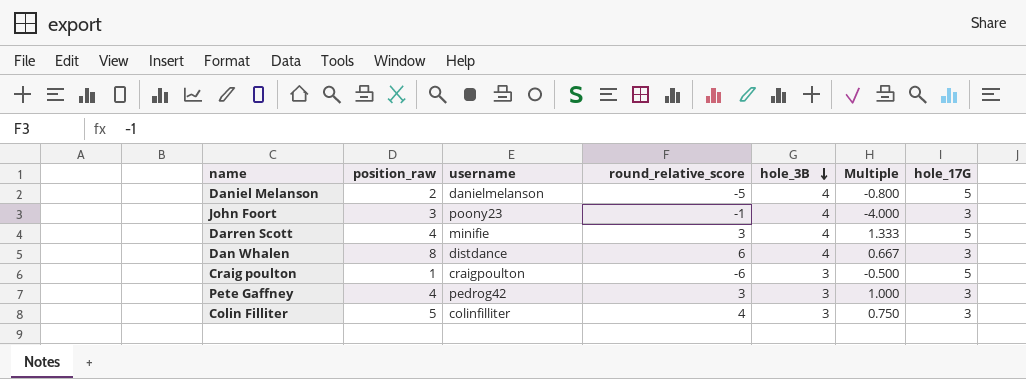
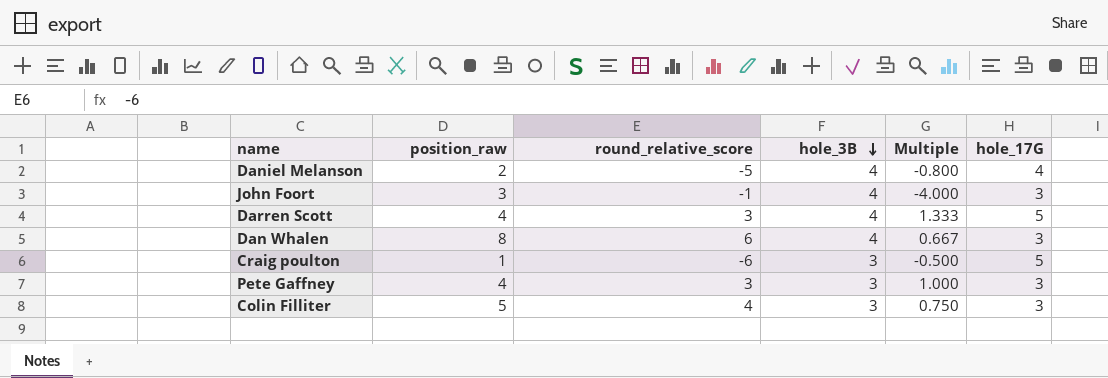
column username | position: 3 -> none
Daniel Melanson | hole_17G: 5 -> 4

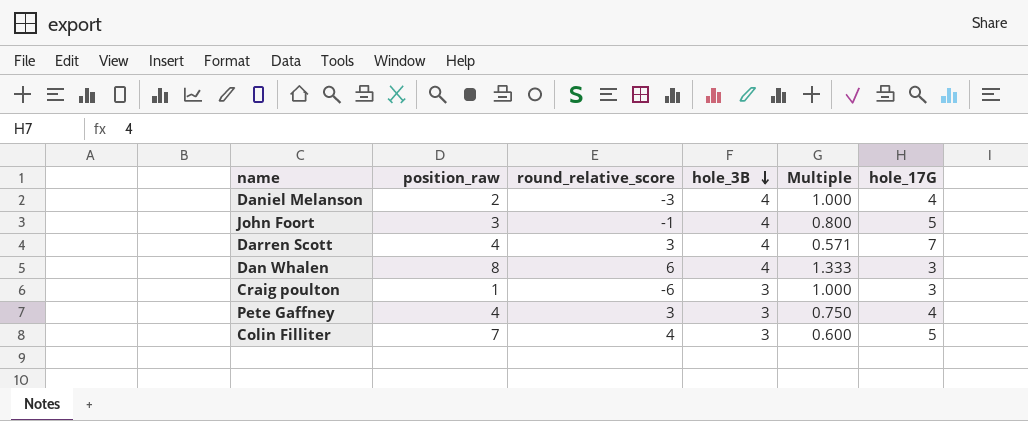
column Multiple | formula: [hole_3B] / [round_relative_score] -> [hole_3B] / [hole_17G]
Daniel Melanson | round_relative_score: -5 -> -3
John Foort | hole_17G: 3 -> 5
Darren Scott | hole_17G: 5 -> 7
Craig poulton | hole_17G: 5 -> 3
Pete Gaffney | hole_17G: 3 -> 4
Colin Filliter | position_raw: 5 -> 7
Colin Filliter | hole_17G: 3 -> 5

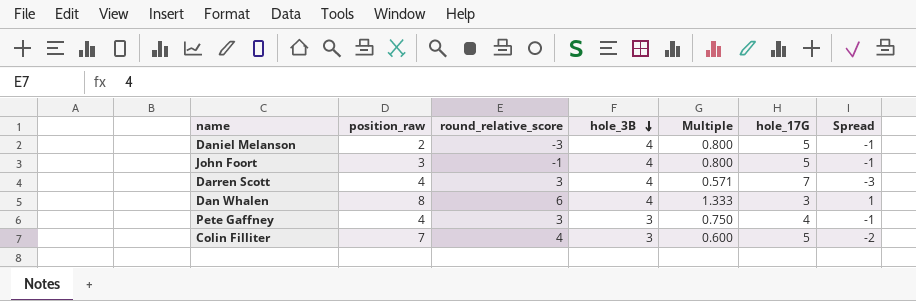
column Spread | formula: none -> [hole_3B] - [hole_17G]
row Craig poulton: 1 | -6 | 3 | 1.000 | 3 -> none
Daniel Melanson | Multiple: 1.000 -> 0.800
Daniel Melanson | hole_17G: 4 -> 5

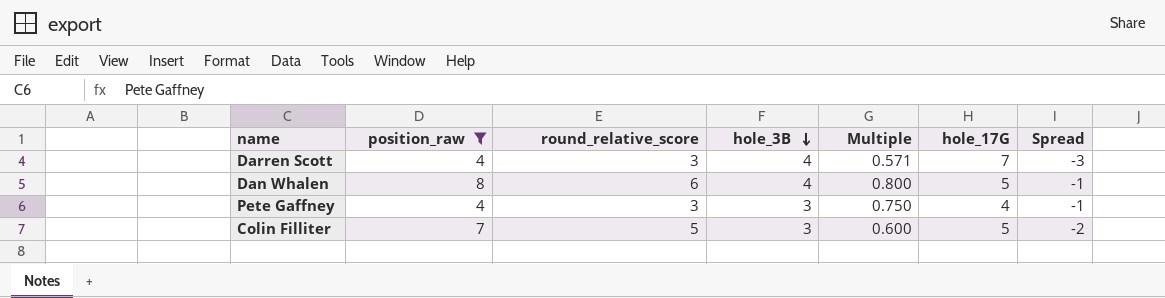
filter: none -> position_raw >= 4
Dan Whalen | Multiple: 1.333 -> 0.800
Dan Whalen | hole_17G: 3 -> 5
Dan Whalen | Spread: 1 -> -1
Colin Filliter | round_relative_score: 4 -> 5

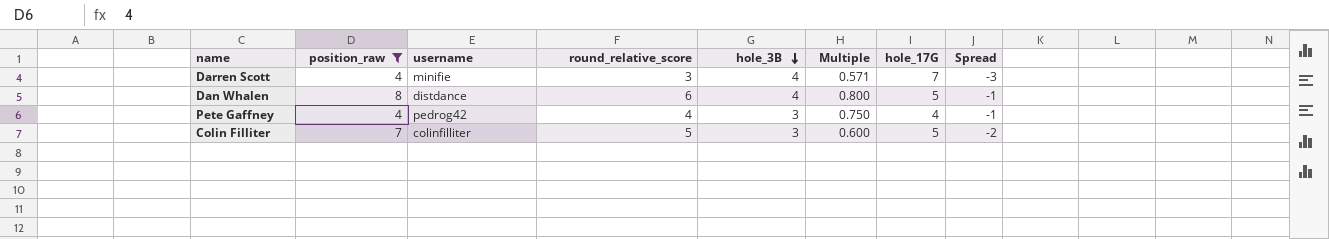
column username | position: none -> 3
Pete Gaffney | round_relative_score: 3 -> 4

